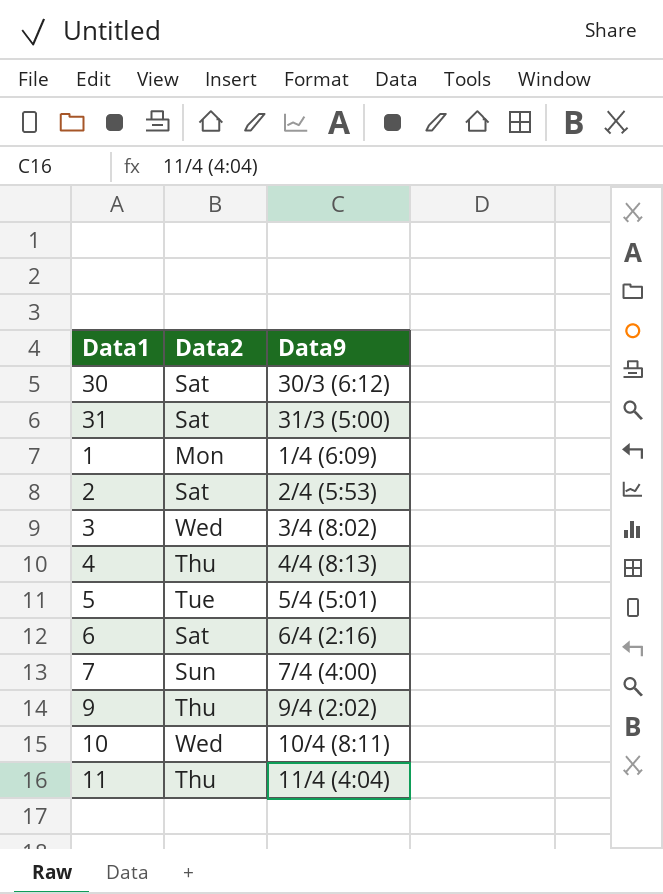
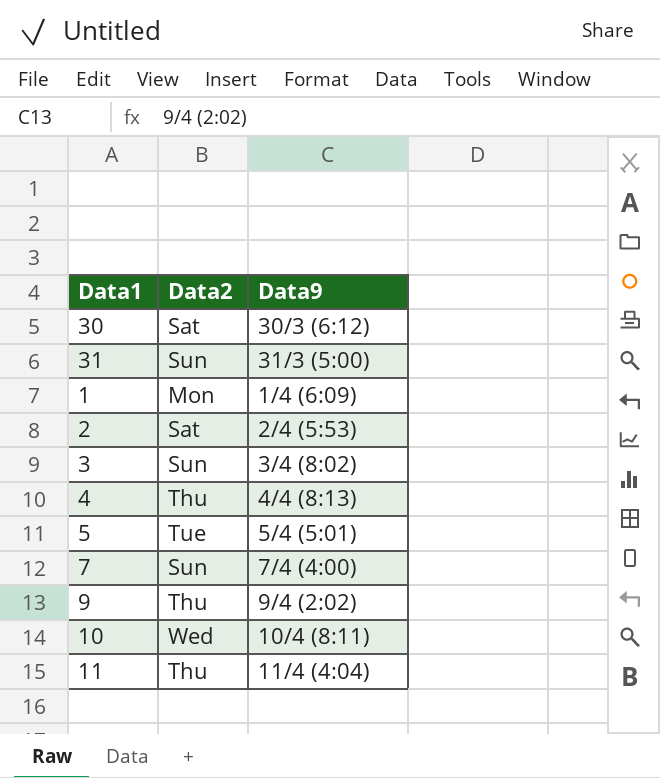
row 6: Sat | 6/4 (2:16) -> none
31 | Data2: Sat -> Sun
3 | Data2: Wed -> Sun

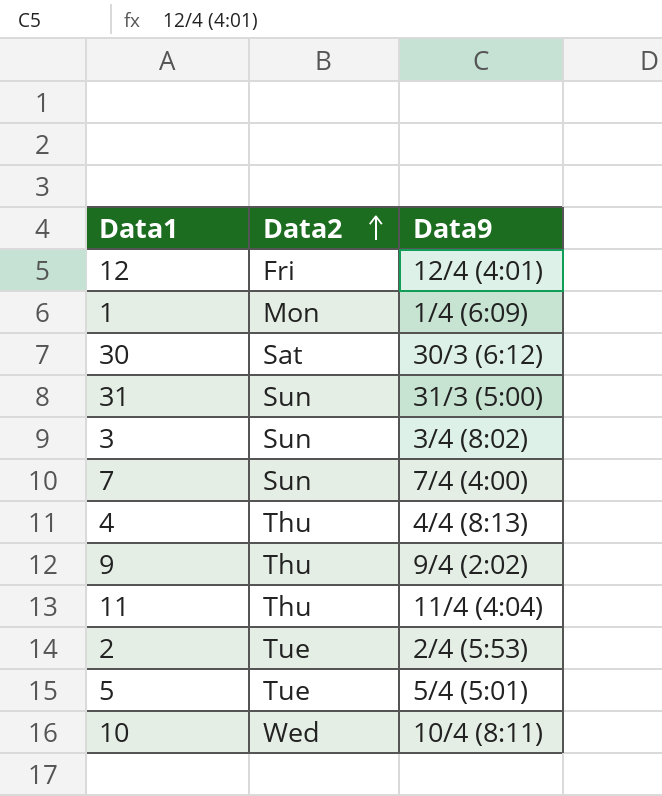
row order: none -> Data2 ascending
row 12: none -> Fri | 12/4 (4:01)
2 | Data2: Sat -> Tue

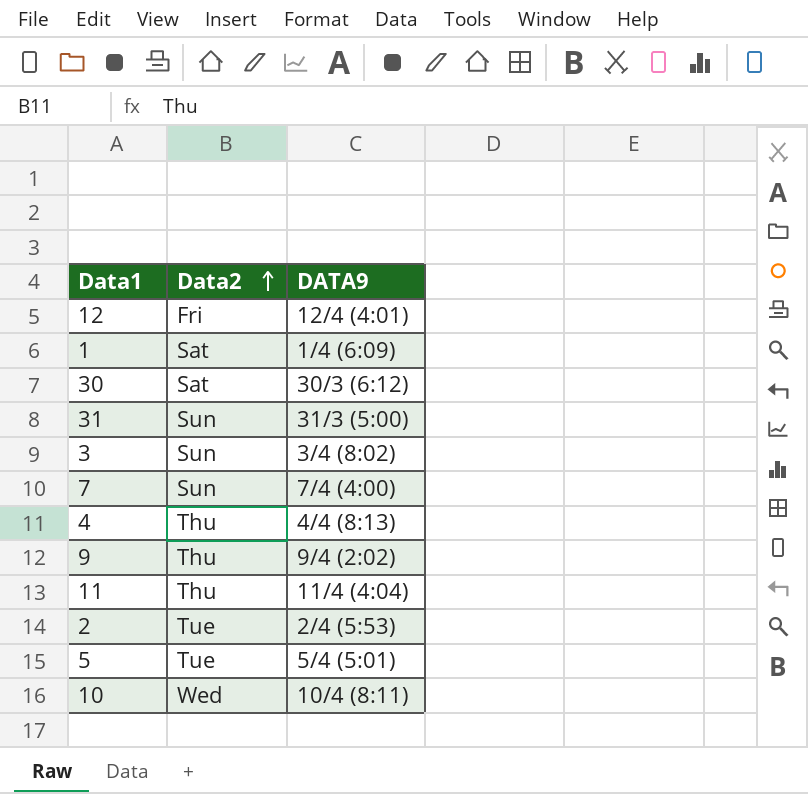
column name: Data9 -> DATA9
1 | Data2: Mon -> Sat

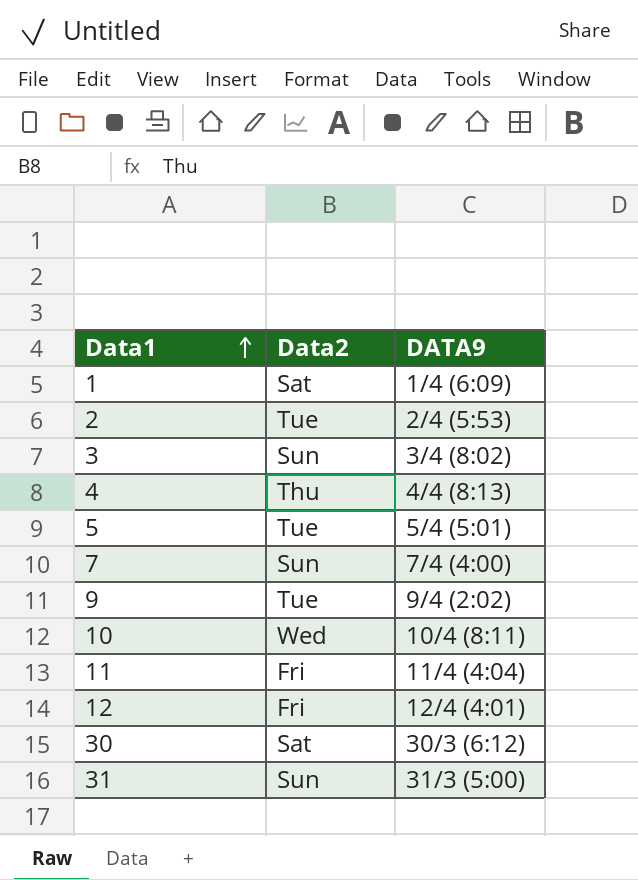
row order: Data2 ascending -> Data1 ascending
9 | Data2: Thu -> Tue
11 | Data2: Thu -> Fri

